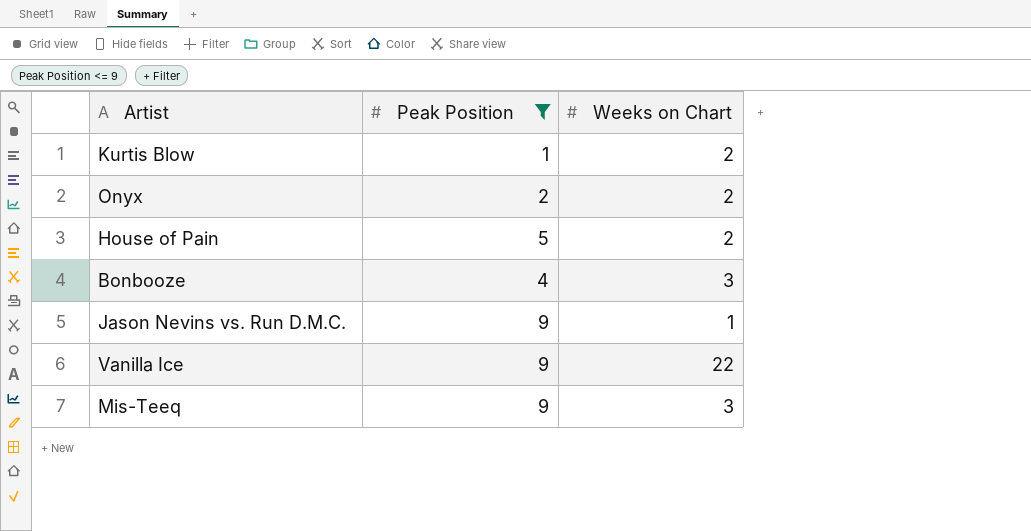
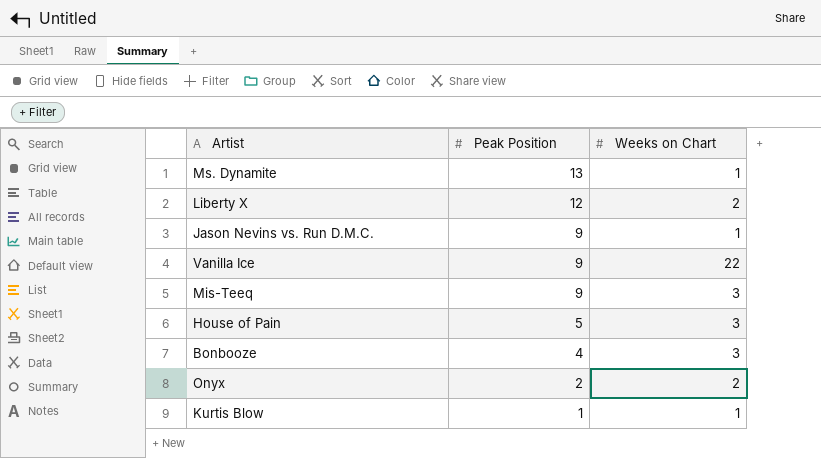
filter: Peak Position <= 9 -> none
row order: none -> Peak Position descending
House of Pain | Weeks on Chart: 2 -> 3
Kurtis Blow | Weeks on Chart: 2 -> 1

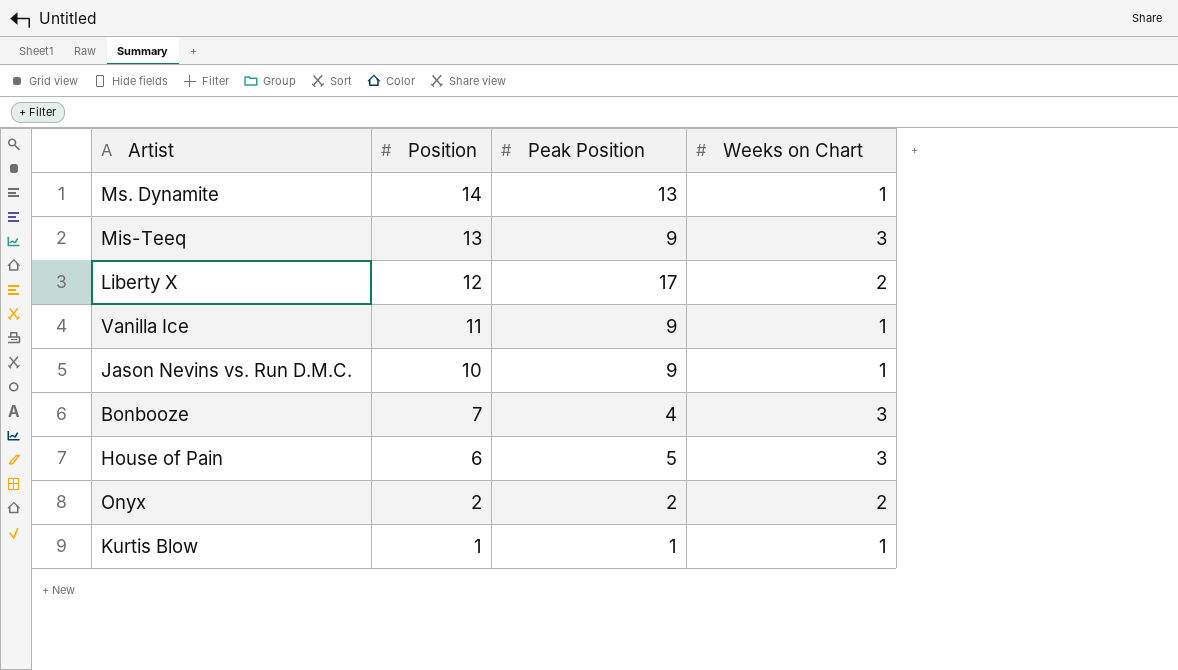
row order: Peak Position descending -> Position descending
column Position | position: none -> 2
Liberty X | Peak Position: 12 -> 17
Vanilla Ice | Weeks on Chart: 22 -> 1

